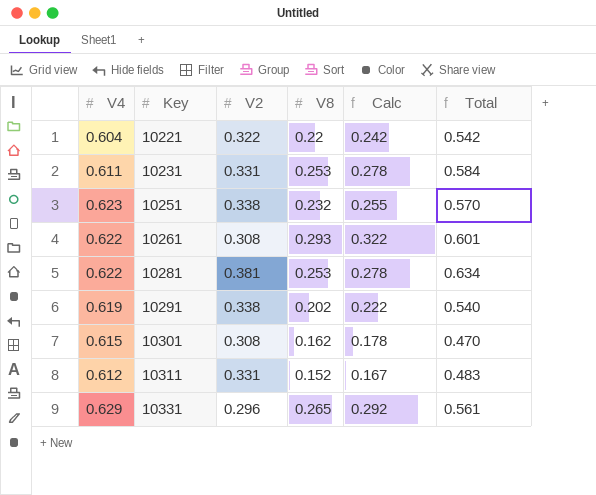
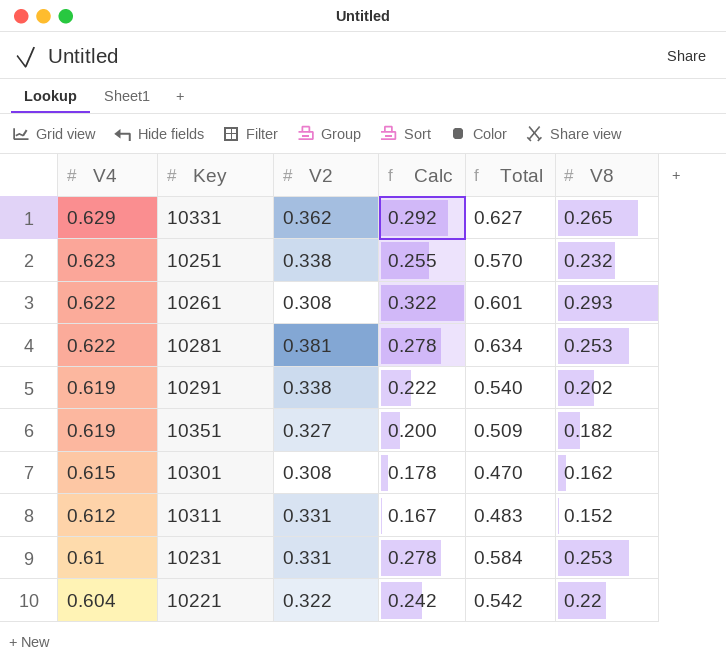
row order: Key ascending -> V4 descending
column V8 | position: 4 -> 6
10331 | V2: 0.296 -> 0.362
10331 | Total: 0.561 -> 0.627
row 10351: none -> 0.619 | 0.327 | 0.200 | 0.509 | 0.182
10231 | V4: 0.611 -> 0.61

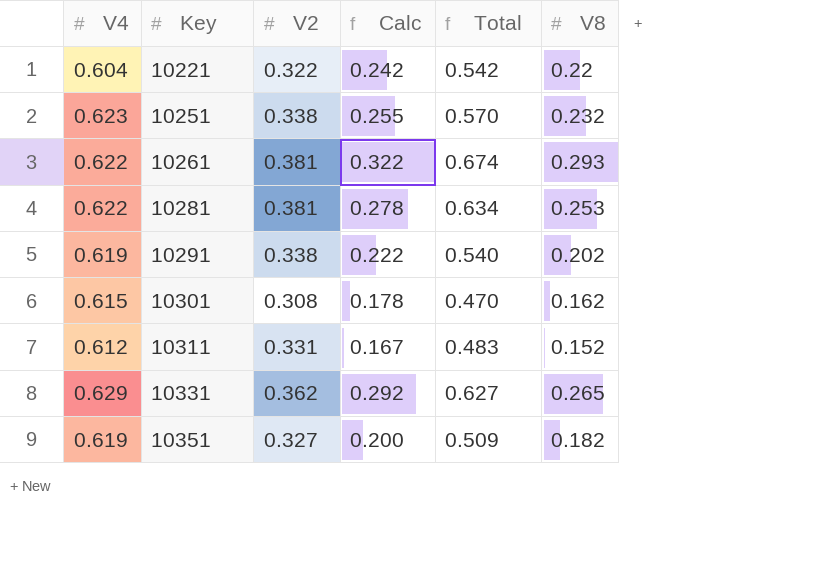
row order: V4 descending -> Key ascending
row 10231: 0.61 | 0.331 | 0.278 | 0.584 | 0.253 -> none
10261 | V2: 0.308 -> 0.381
10261 | Total: 0.601 -> 0.674

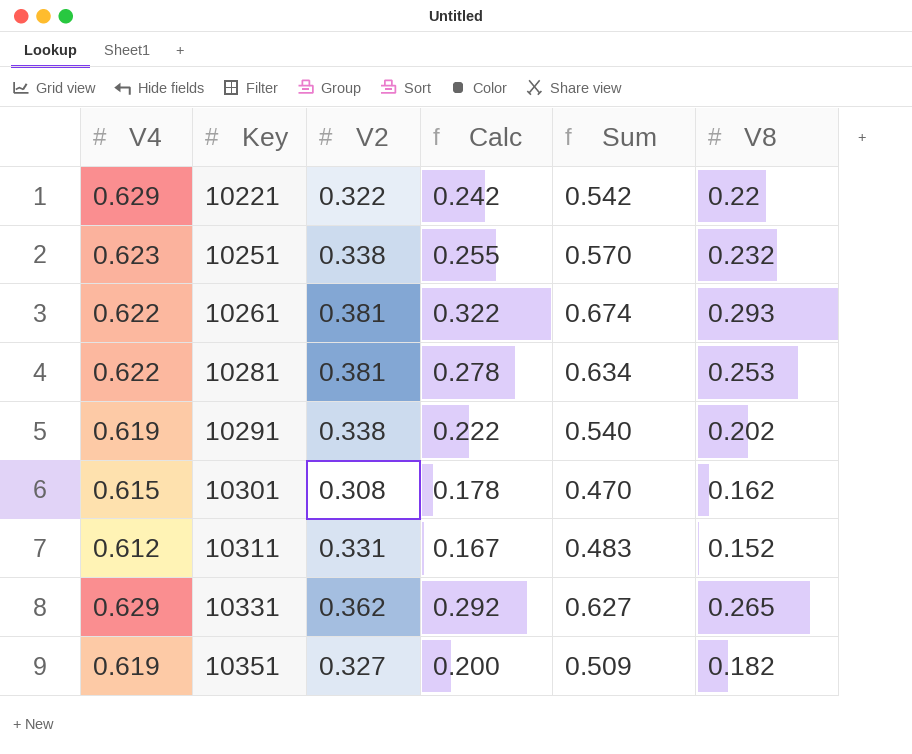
column name: Total -> Sum
10221 | V4: 0.604 -> 0.629

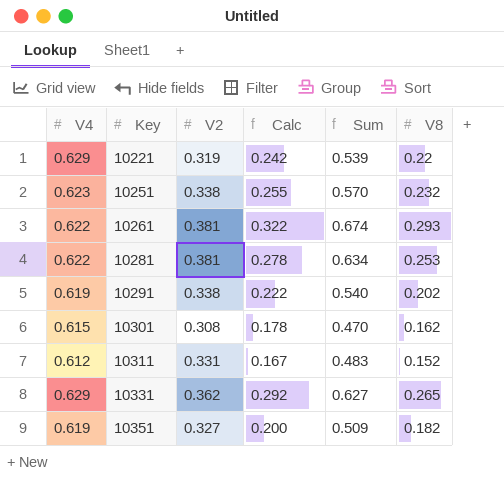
10221 | V2: 0.322 -> 0.319
10221 | Sum: 0.542 -> 0.539

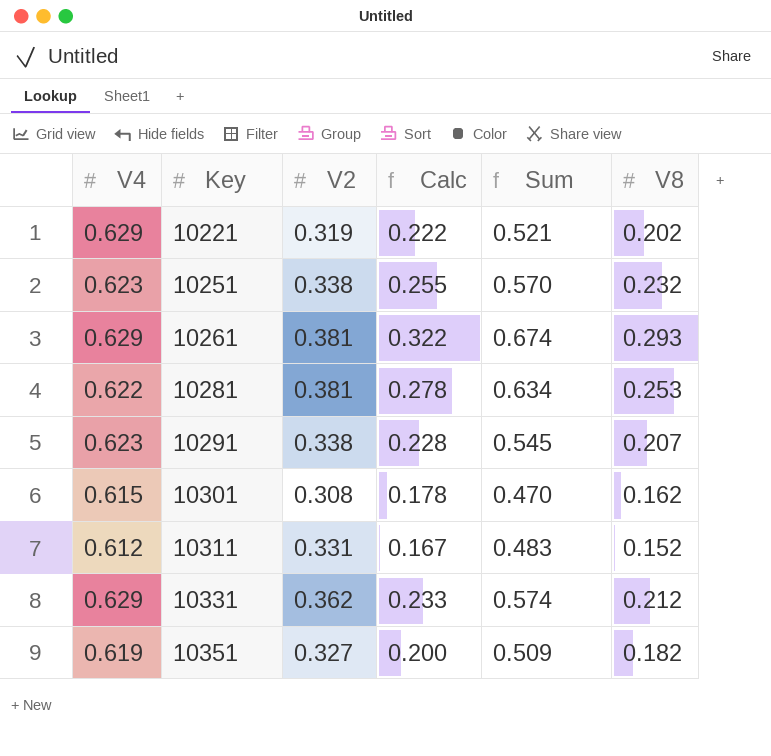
10221 | Calc: 0.242 -> 0.222
10221 | Sum: 0.539 -> 0.521
10221 | V8: 0.22 -> 0.202
10261 | V4: 0.622 -> 0.629
10291 | V4: 0.619 -> 0.623
10291 | Calc: 0.222 -> 0.228
10291 | Sum: 0.540 -> 0.545
10291 | V8: 0.202 -> 0.207
10331 | Calc: 0.292 -> 0.233
10331 | Sum: 0.627 -> 0.574
10331 | V8: 0.265 -> 0.212

